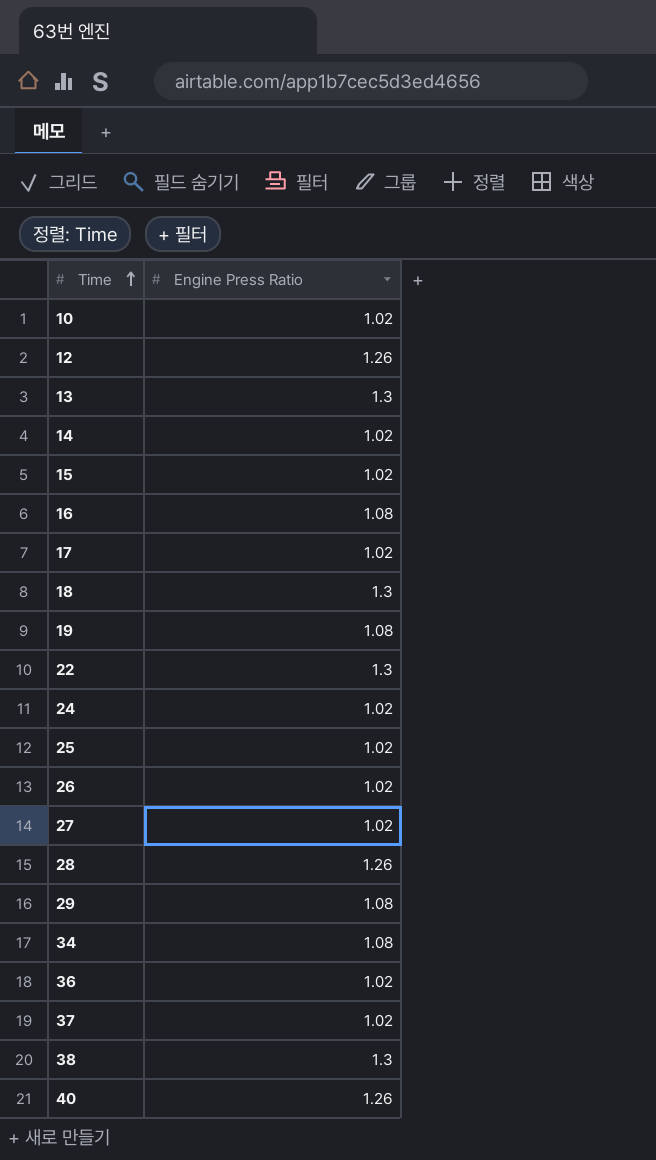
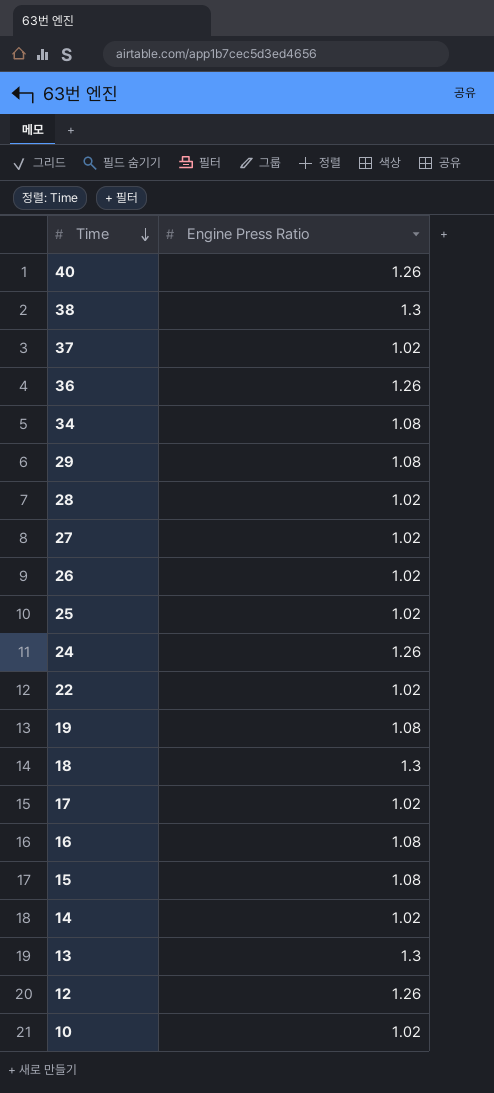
row order: Time ascending -> Time descending
36 | Engine Press Ratio: 1.02 -> 1.26
28 | Engine Press Ratio: 1.26 -> 1.02
24 | Engine Press Ratio: 1.02 -> 1.26
22 | Engine Press Ratio: 1.3 -> 1.02
15 | Engine Press Ratio: 1.02 -> 1.08

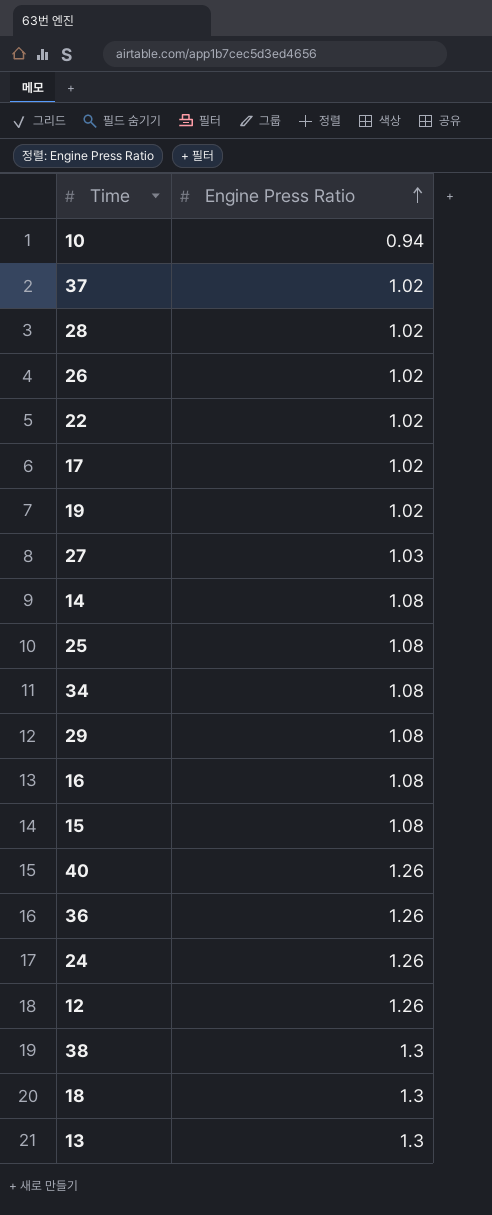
row order: Time descending -> Engine Press Ratio ascending
10 | Engine Press Ratio: 1.02 -> 0.94
19 | Engine Press Ratio: 1.08 -> 1.02
27 | Engine Press Ratio: 1.02 -> 1.03
14 | Engine Press Ratio: 1.02 -> 1.08
25 | Engine Press Ratio: 1.02 -> 1.08

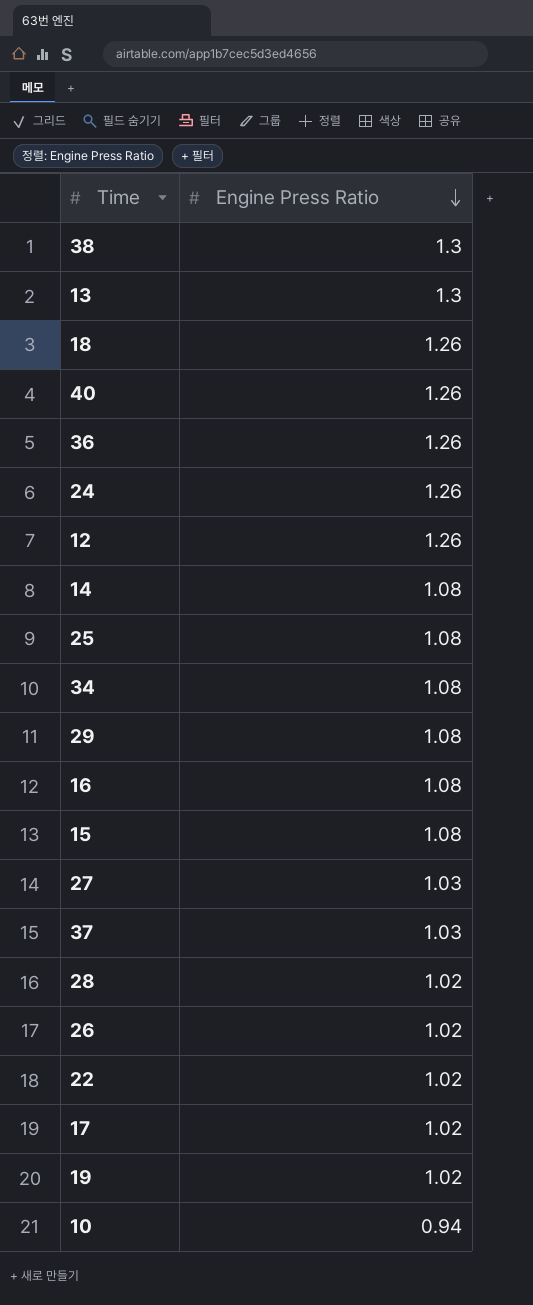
row order: Engine Press Ratio ascending -> Engine Press Ratio descending
18 | Engine Press Ratio: 1.3 -> 1.26
37 | Engine Press Ratio: 1.02 -> 1.03

